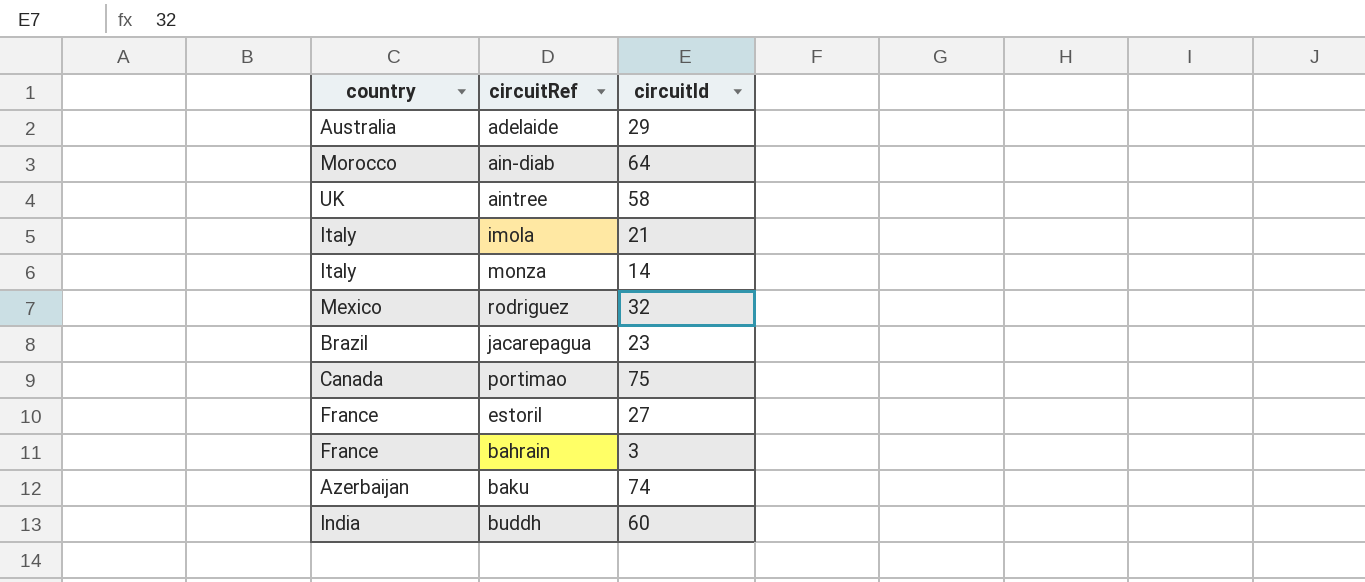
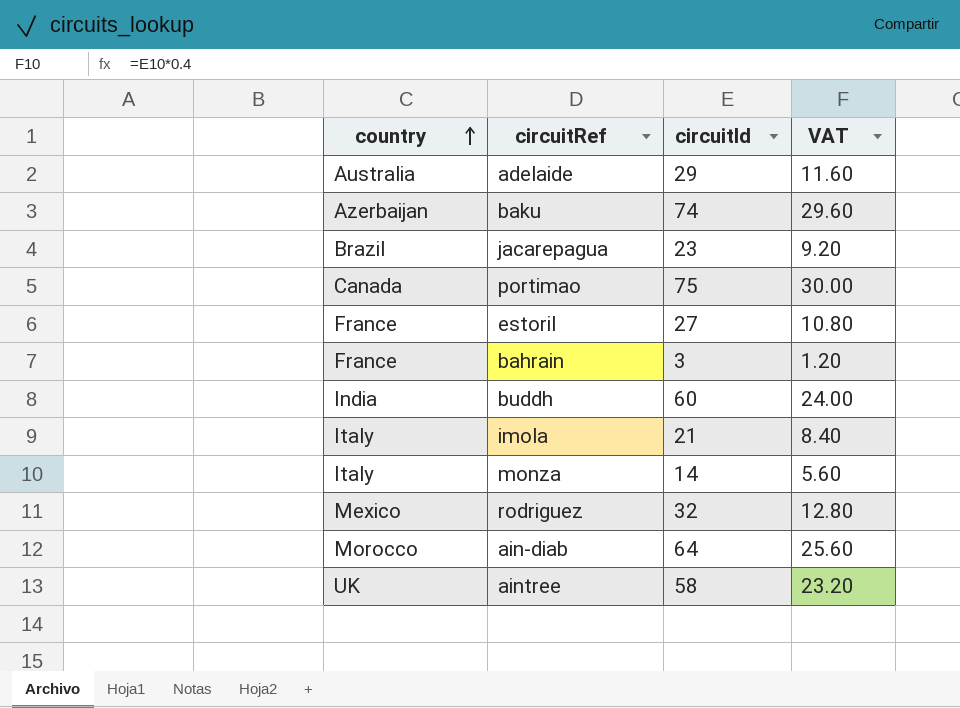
row order: none -> country ascending
column VAT | formula: none -> [circuitId] * 0.4

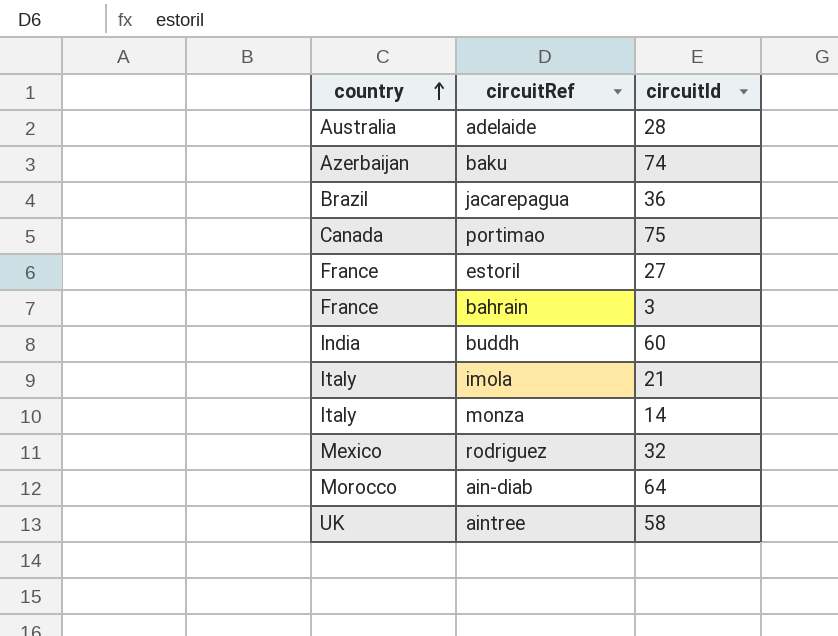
column VAT | formula: [circuitId] * 0.4 -> none
adelaide | circuitId: 29 -> 28
jacarepagua | circuitId: 23 -> 36

